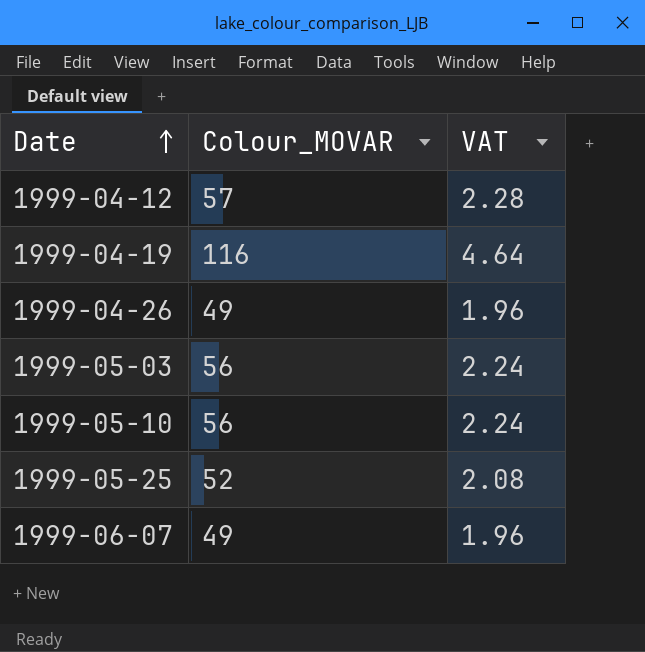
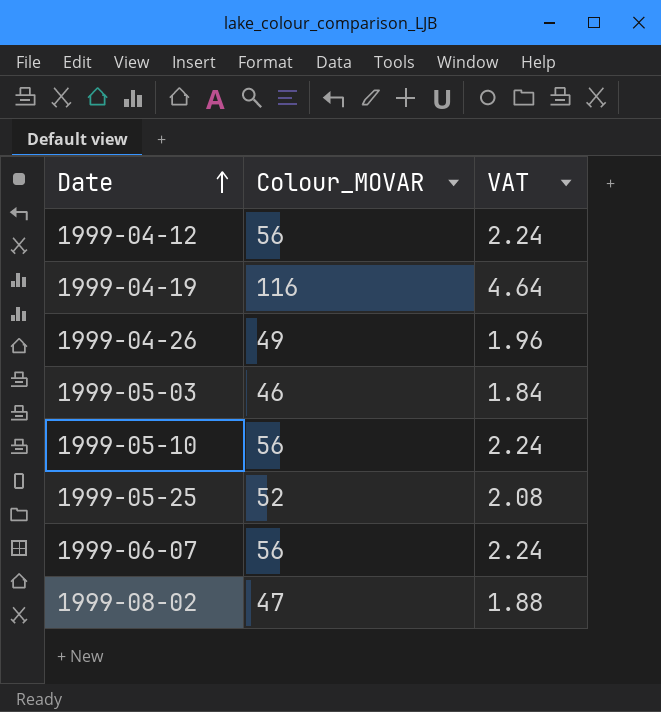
1999-04-12 | Colour_MOVAR: 57 -> 56
1999-04-12 | VAT: 2.28 -> 2.24
1999-05-03 | Colour_MOVAR: 56 -> 46
1999-05-03 | VAT: 2.24 -> 1.84
1999-06-07 | Colour_MOVAR: 49 -> 56
1999-06-07 | VAT: 1.96 -> 2.24
row 1999-08-02: none -> 47 | 1.88

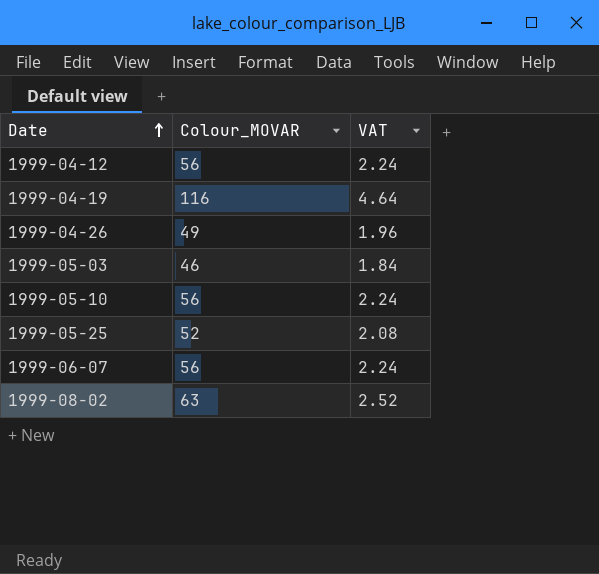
1999-08-02 | Colour_MOVAR: 47 -> 63
1999-08-02 | VAT: 1.88 -> 2.52

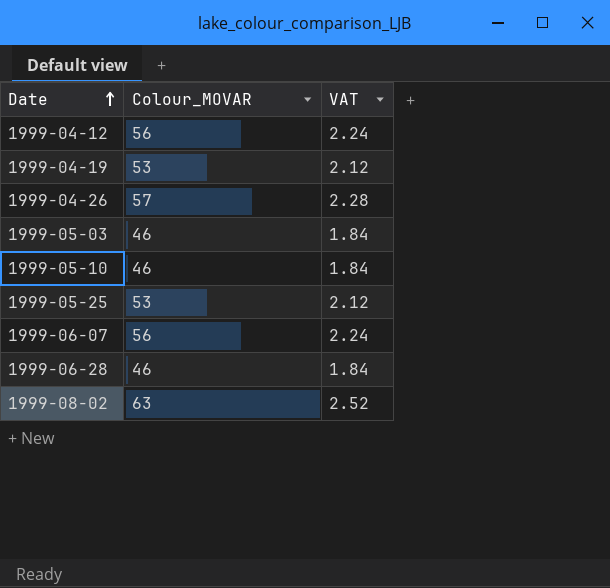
1999-04-19 | Colour_MOVAR: 116 -> 53
1999-04-19 | VAT: 4.64 -> 2.12
1999-04-26 | Colour_MOVAR: 49 -> 57
1999-04-26 | VAT: 1.96 -> 2.28
1999-05-10 | Colour_MOVAR: 56 -> 46
1999-05-10 | VAT: 2.24 -> 1.84
1999-05-25 | Colour_MOVAR: 52 -> 53
1999-05-25 | VAT: 2.08 -> 2.12
row 1999-06-28: none -> 46 | 1.84

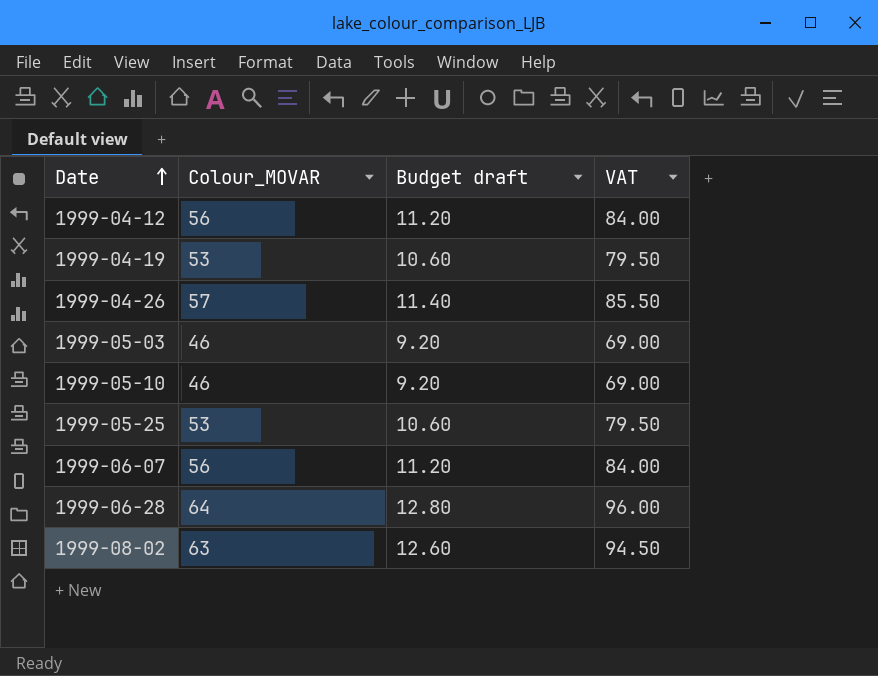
column Budget draft | formula: none -> [Colour_MOVAR] * 0.2
column VAT | formula: [Colour_MOVAR] * 0.04 -> [Colour_MOVAR] * 1.5
1999-06-28 | Colour_MOVAR: 46 -> 64

